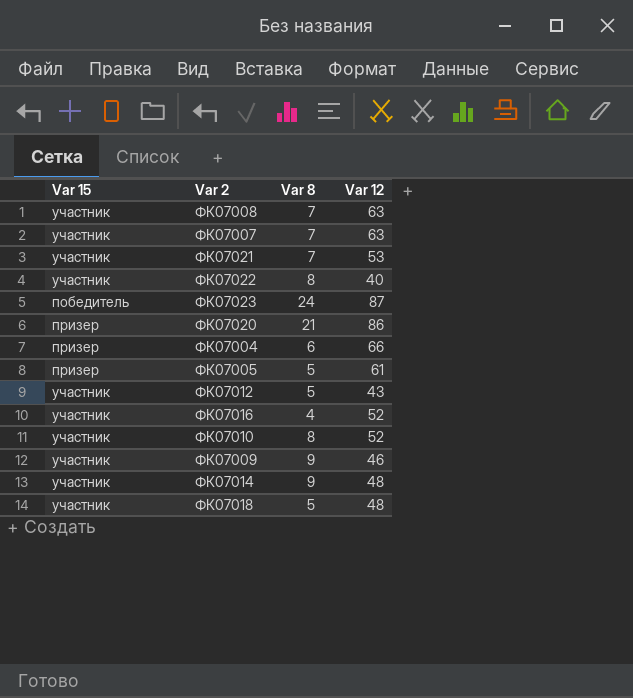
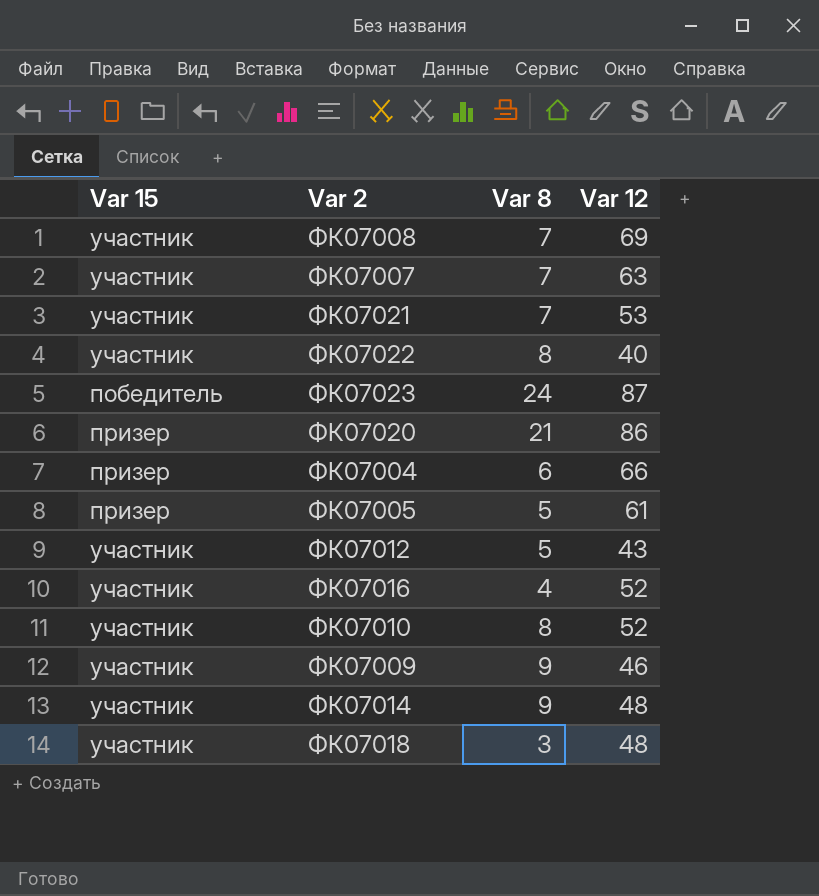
ФК07008 | Var 12: 63 -> 69
ФК07018 | Var 8: 5 -> 3

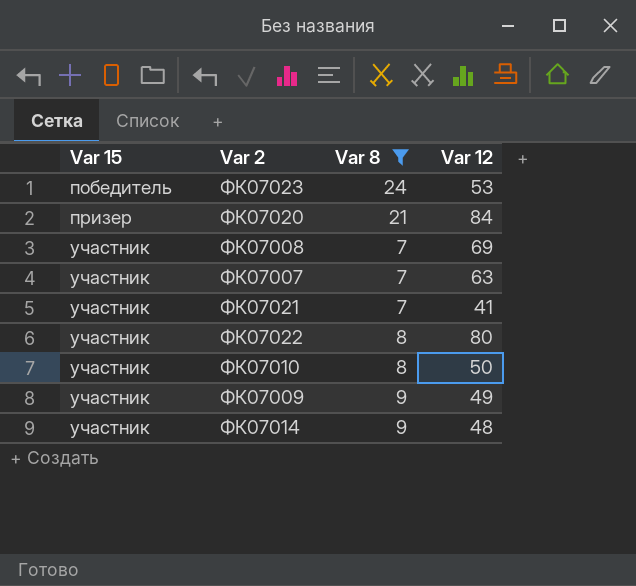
filter: none -> Var 8 >= 7
row order: none -> Var 15 ascending
ФК07023 | Var 12: 87 -> 53
ФК07020 | Var 12: 86 -> 84
ФК07021 | Var 12: 53 -> 41
ФК07022 | Var 12: 40 -> 80
ФК07010 | Var 12: 52 -> 50
ФК07009 | Var 12: 46 -> 49

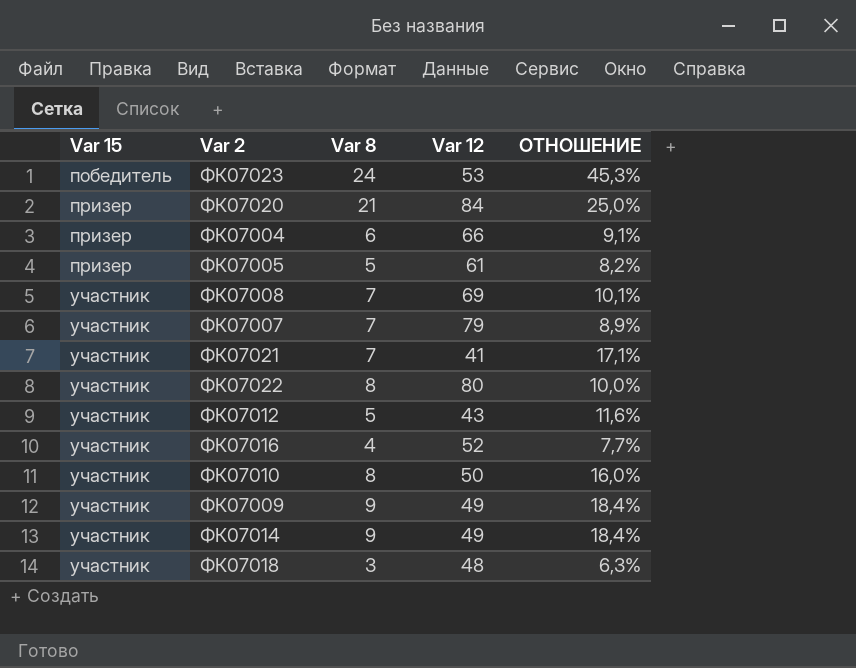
filter: Var 8 >= 7 -> none
column ОТНОШЕНИЕ | formula: none -> [Var 8] / [Var 12]
ФК07007 | Var 12: 63 -> 79
ФК07014 | Var 12: 48 -> 49

